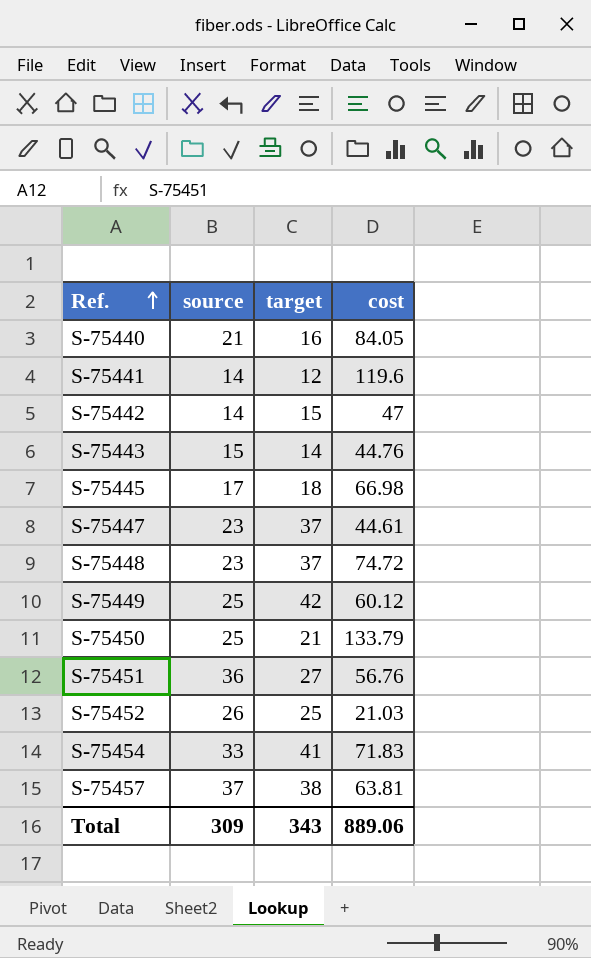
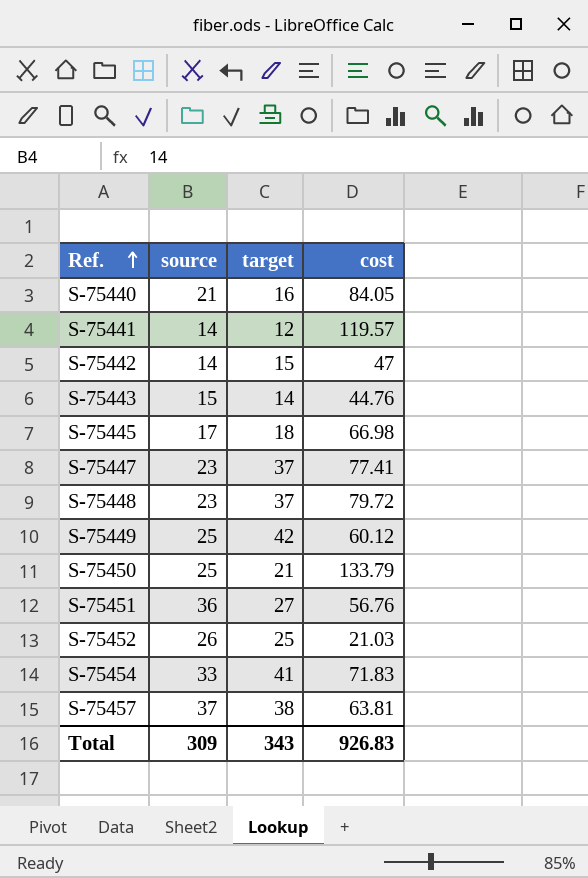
S-75441 | cost: 119.6 -> 119.57
S-75447 | cost: 44.61 -> 77.41
S-75448 | cost: 74.72 -> 79.72
Total | cost: 889.06 -> 926.83

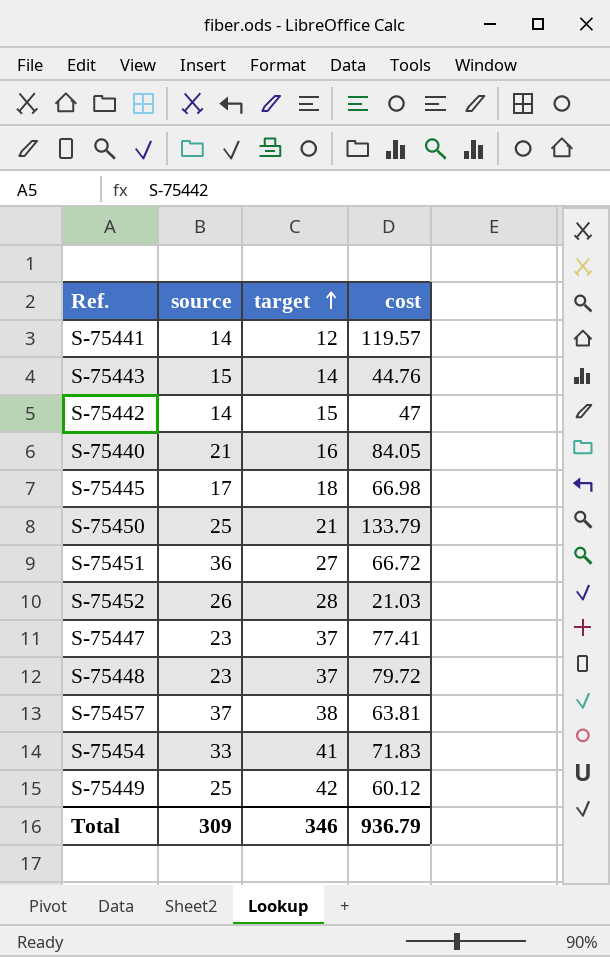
row order: Ref. ascending -> target ascending
S-75451 | cost: 56.76 -> 66.72
S-75452 | target: 25 -> 28
Total | target: 343 -> 346
Total | cost: 926.83 -> 936.79

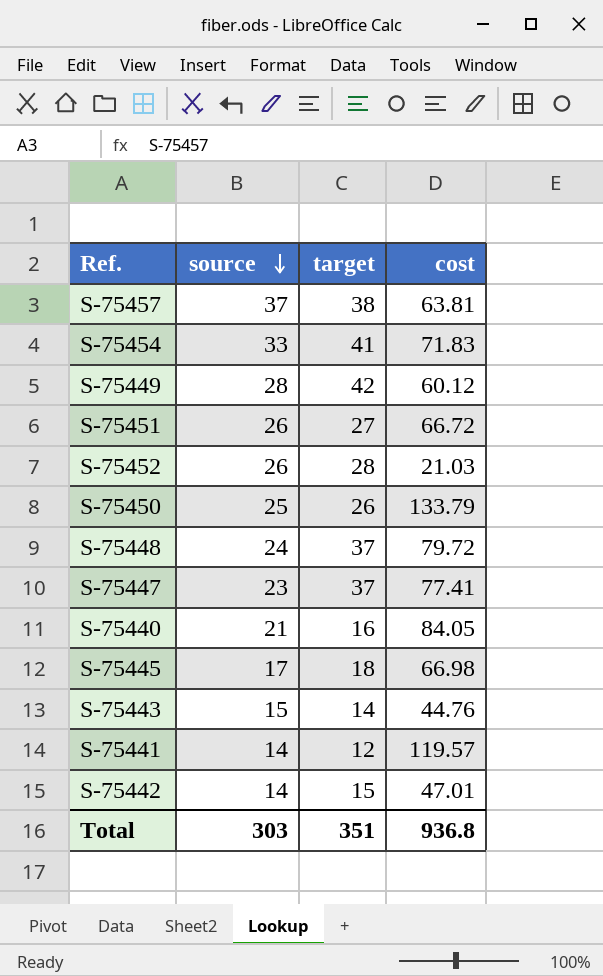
row order: target ascending -> source descending
S-75449 | source: 25 -> 28
S-75451 | source: 36 -> 26
S-75450 | target: 21 -> 26
S-75448 | source: 23 -> 24
S-75442 | cost: 47 -> 47.01
Total | source: 309 -> 303
Total | target: 346 -> 351
Total | cost: 936.79 -> 936.8

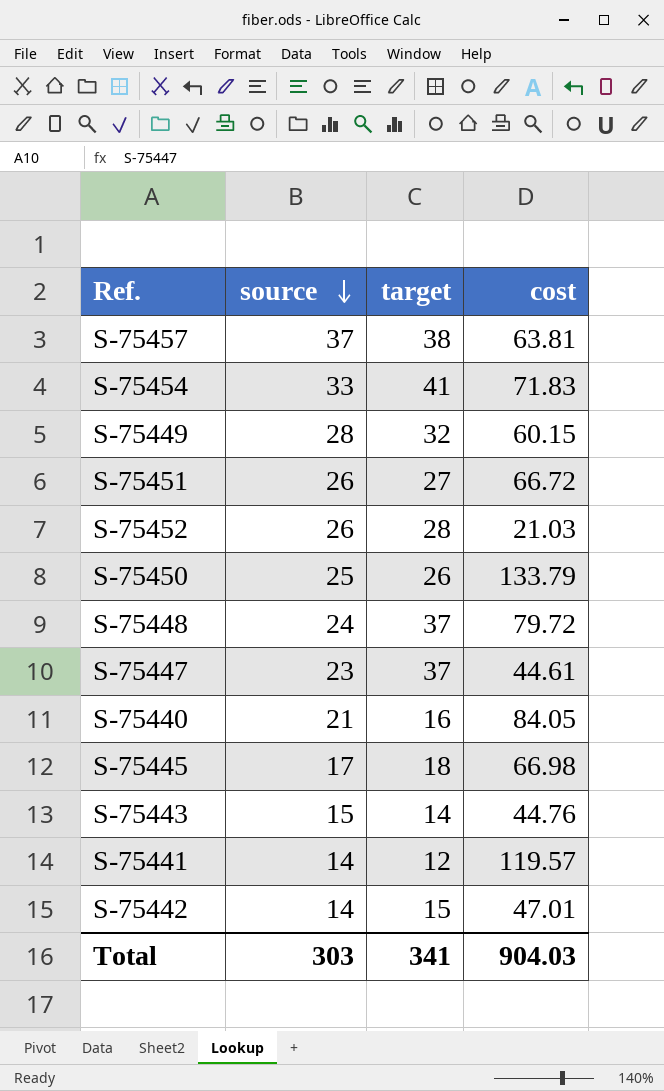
S-75449 | target: 42 -> 32
S-75449 | cost: 60.12 -> 60.15
S-75447 | cost: 77.41 -> 44.61
Total | target: 351 -> 341
Total | cost: 936.8 -> 904.03

